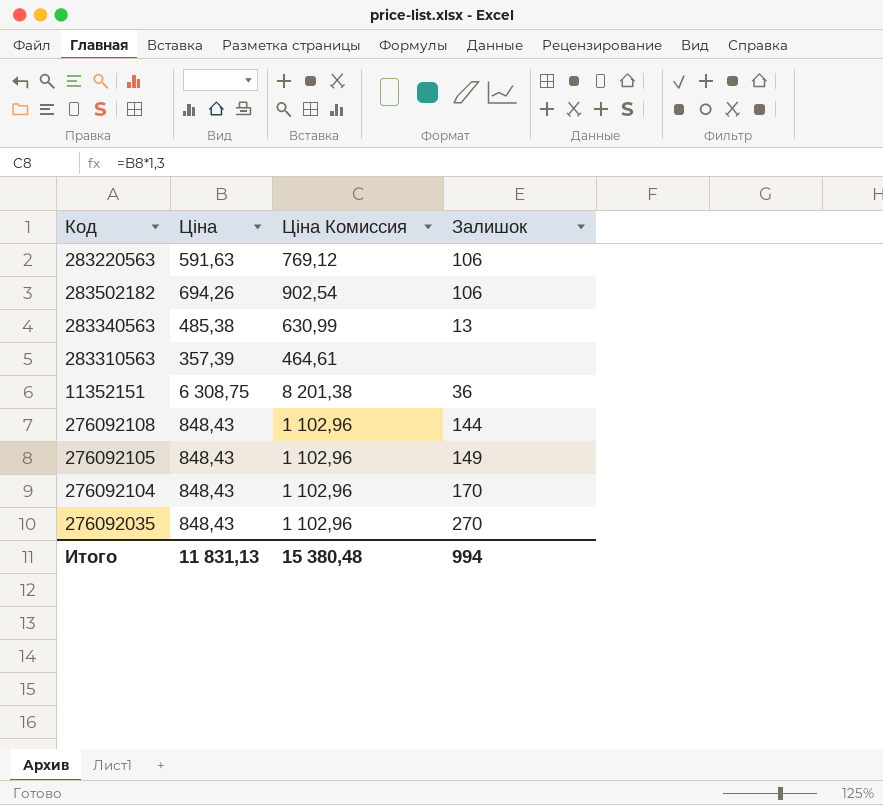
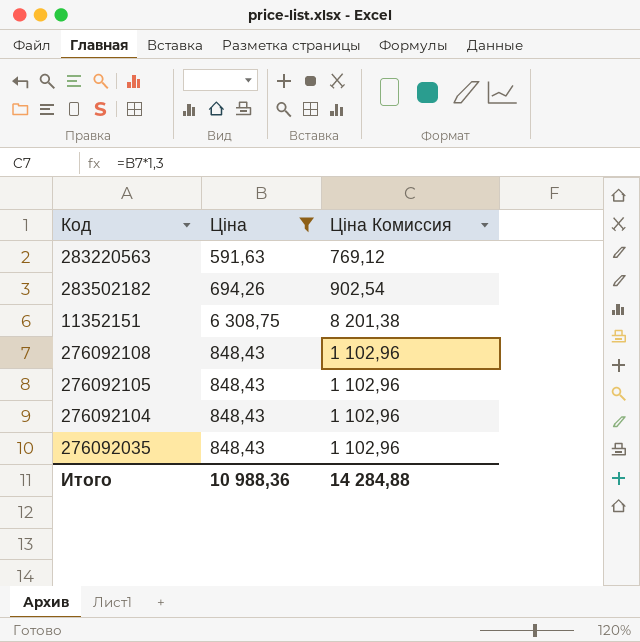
filter: none -> Ціна >= 591,63
column Залишок | position: 4 -> none
Итого | Ціна: 11 831,13 -> 10 988,36
Итого | Ціна Комиссия: 15 380,48 -> 14 284,88

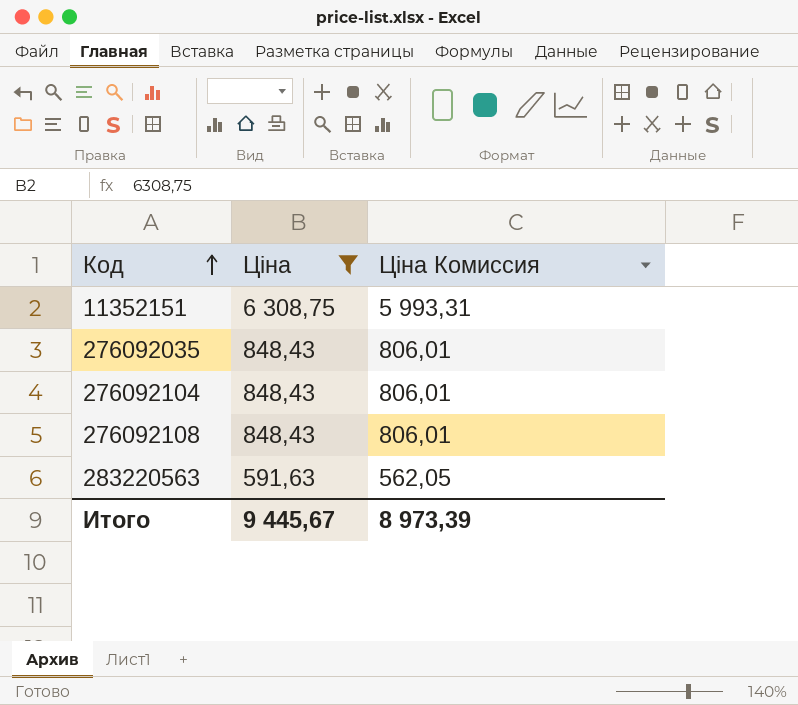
row order: none -> Код ascending
column Ціна Комиссия | formula: [Ціна] * 1,3 -> [Ціна] * 0,95
row 283502182: 694,26 | 902,54 -> none
row 276092105: 848,43 | 1 102,96 -> none
Итого | Ціна: 10 988,36 -> 9 445,67
Итого | Ціна Комиссия: 14 284,88 -> 8 973,39

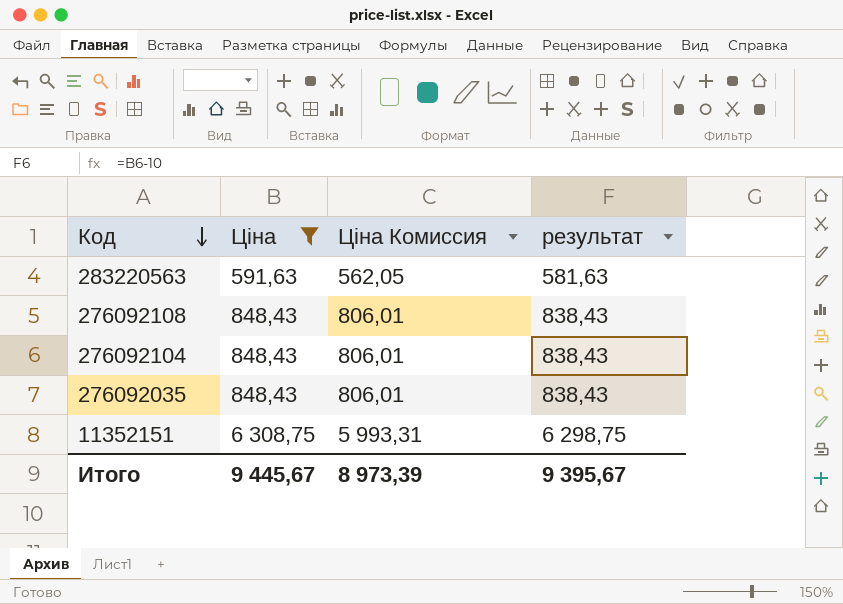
row order: Код ascending -> Код descending
column результат | formula: none -> [Ціна] - 10

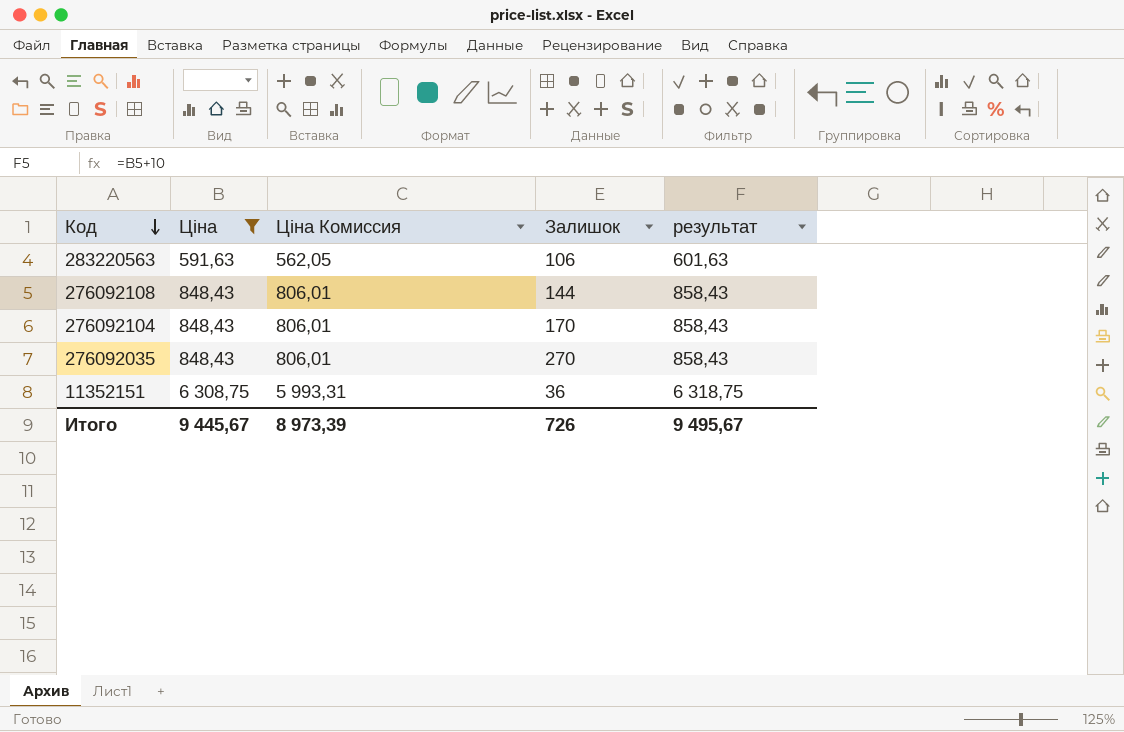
column Залишок | position: none -> 4
column результат | formula: [Ціна] - 10 -> [Ціна] + 10
Итого | результат: 9 395,67 -> 9 495,67

